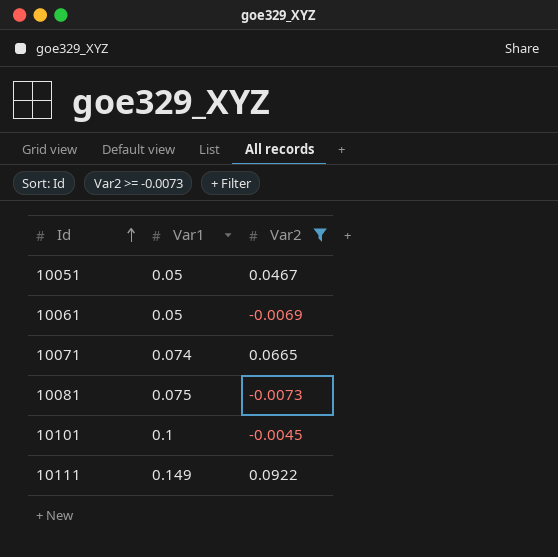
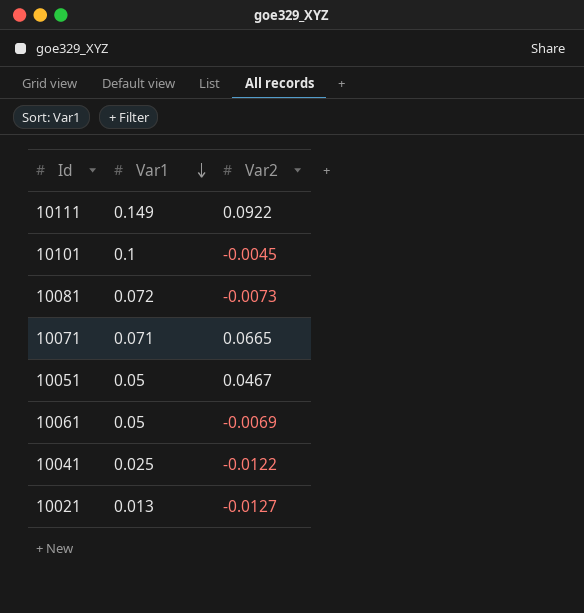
filter: Var2 >= -0.0073 -> none
row order: Id ascending -> Var1 descending
10081 | Var1: 0.075 -> 0.072
10071 | Var1: 0.074 -> 0.071

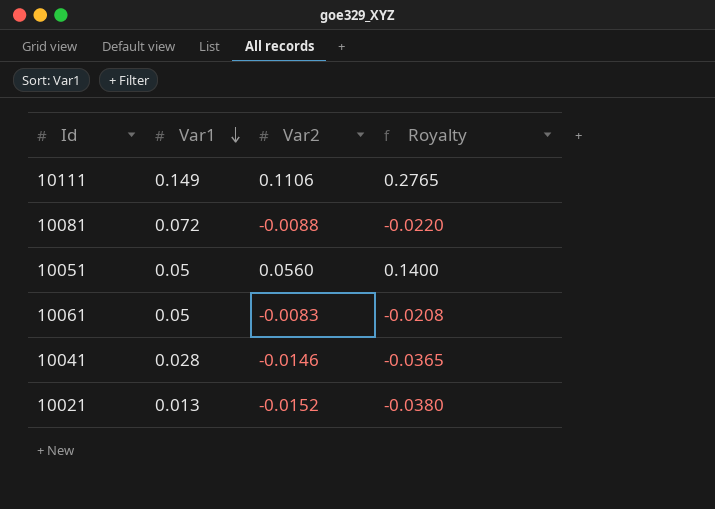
column Royalty | formula: none -> [Var2] * 2.5
row 10101: 0.1 | -0.0045 -> none
row 10071: 0.071 | 0.0665 -> none
10111 | Var2: 0.0922 -> 0.1106
10081 | Var2: -0.0073 -> -0.0088
10051 | Var2: 0.0467 -> 0.0560
10061 | Var2: -0.0069 -> -0.0083
10041 | Var1: 0.025 -> 0.028
10041 | Var2: -0.0122 -> -0.0146
10021 | Var2: -0.0127 -> -0.0152

